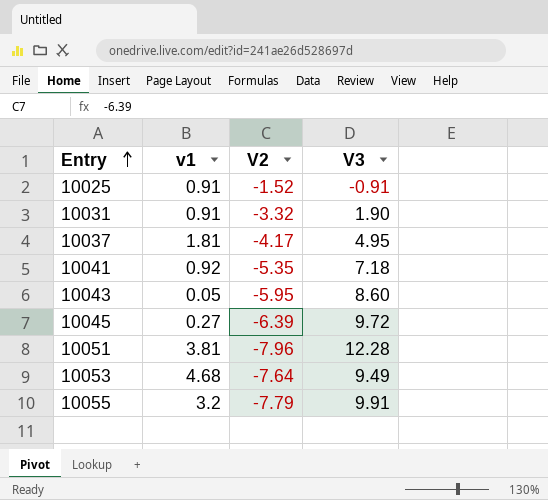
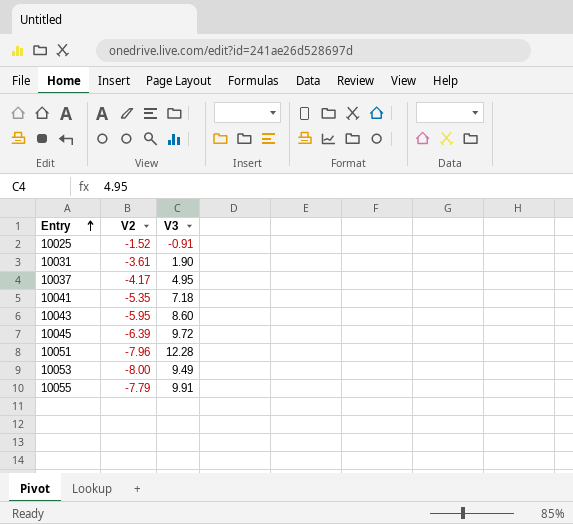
column v1 | position: 2 -> none
10031 | V2: -3.32 -> -3.61
10053 | V2: -7.64 -> -8.00

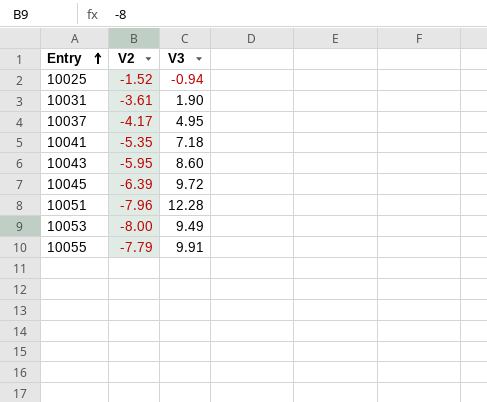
10025 | V3: -0.91 -> -0.94

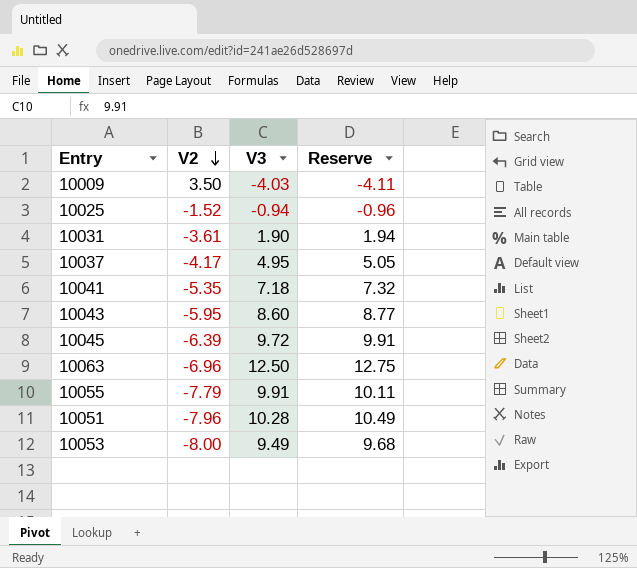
row order: Entry ascending -> V2 descending
column Reserve | formula: none -> [V3] * 1.02
row 10009: none -> 3.50 | -4.03 | -4.11
row 10063: none -> -6.96 | 12.50 | 12.75
10051 | V3: 12.28 -> 10.28

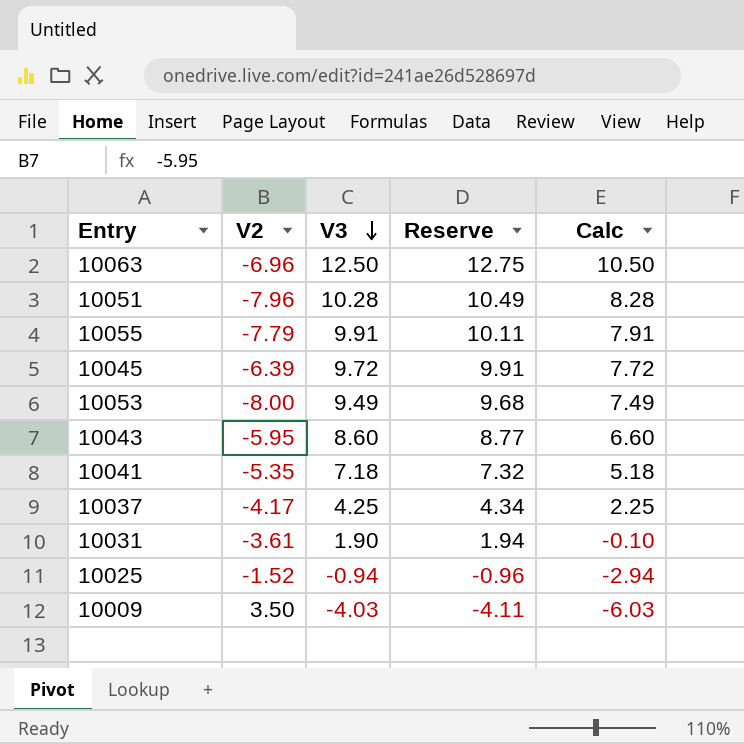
row order: V2 descending -> V3 descending
column Calc | formula: none -> [V3] - 2
10037 | V3: 4.95 -> 4.25
10037 | Reserve: 5.05 -> 4.34

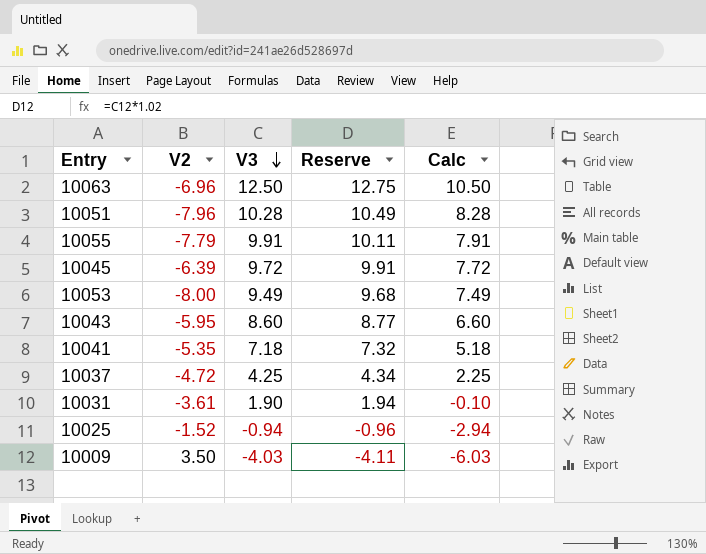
10037 | V2: -4.17 -> -4.72

